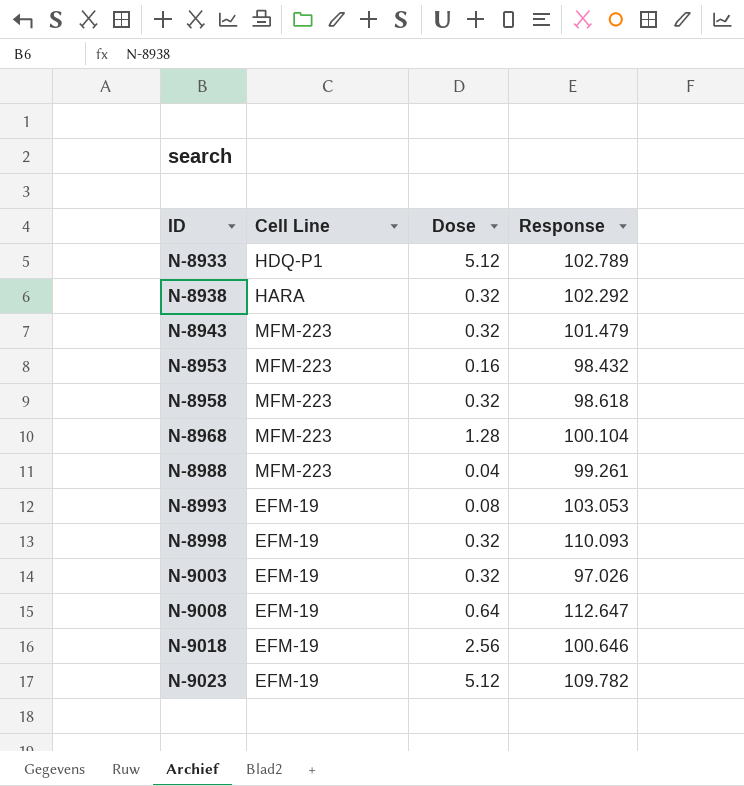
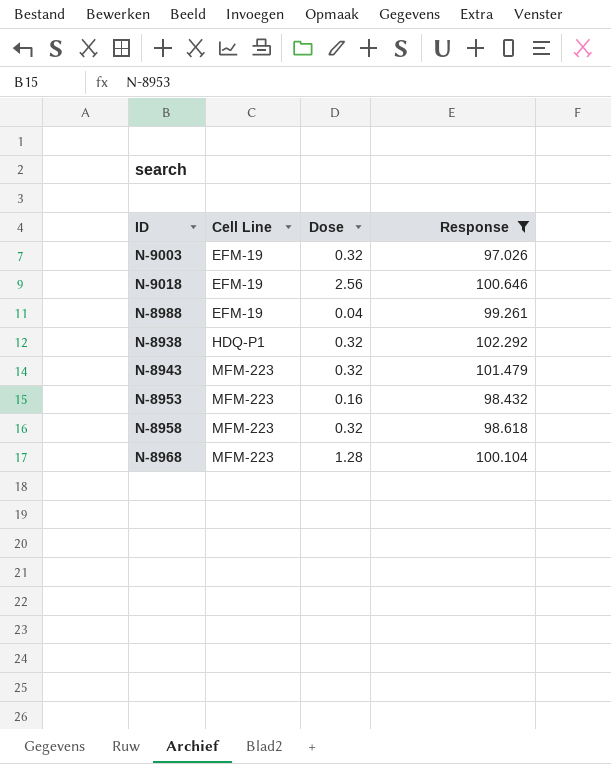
filter: none -> Response <= 102.292
row order: ID ascending -> Cell Line ascending
N-8988 | Cell Line: MFM-223 -> EFM-19
N-8938 | Cell Line: HARA -> HDQ-P1

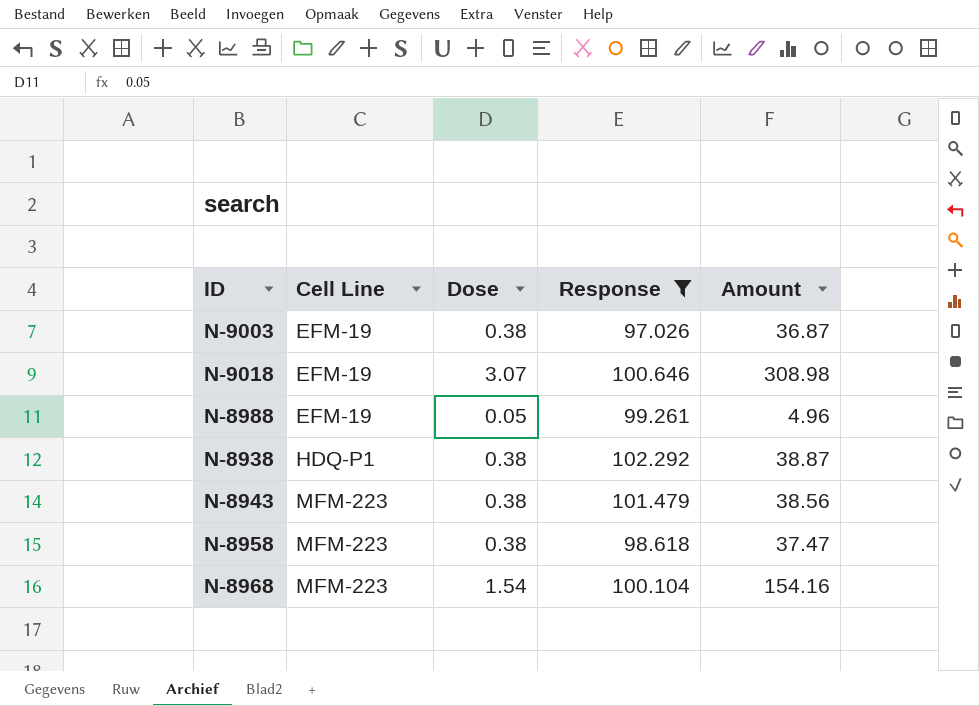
column Amount | formula: none -> [Dose] * [Response]
row N-8953: MFM-223 | 0.16 | 98.432 -> none
N-9003 | Dose: 0.32 -> 0.38
N-9018 | Dose: 2.56 -> 3.07
N-8988 | Dose: 0.04 -> 0.05
N-8938 | Dose: 0.32 -> 0.38
N-8943 | Dose: 0.32 -> 0.38
N-8958 | Dose: 0.32 -> 0.38
N-8968 | Dose: 1.28 -> 1.54

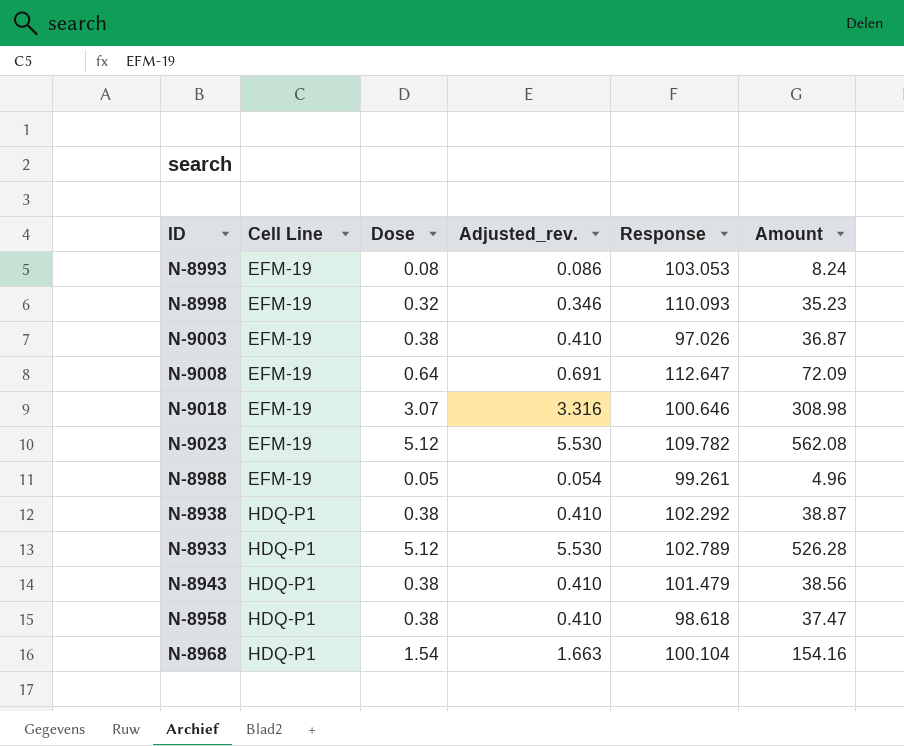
filter: Response <= 102.292 -> none
column Adjusted_rev. | formula: none -> [Dose] * 1.08
N-8943 | Cell Line: MFM-223 -> HDQ-P1
N-8958 | Cell Line: MFM-223 -> HDQ-P1
N-8968 | Cell Line: MFM-223 -> HDQ-P1

